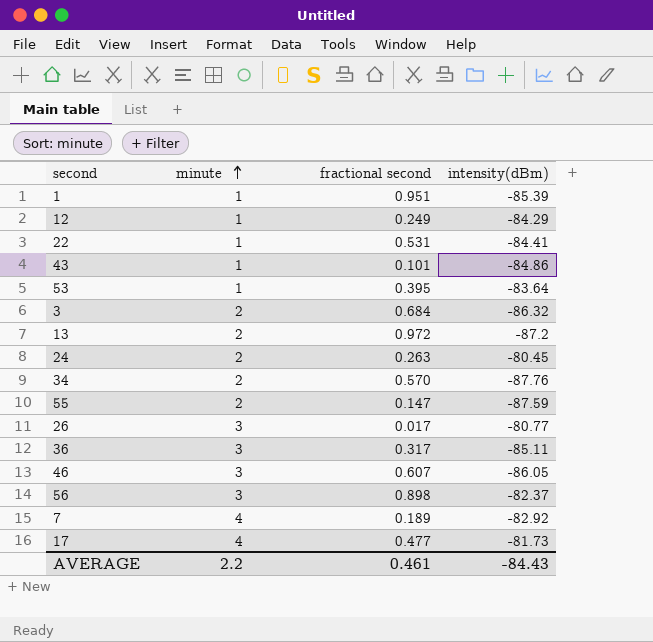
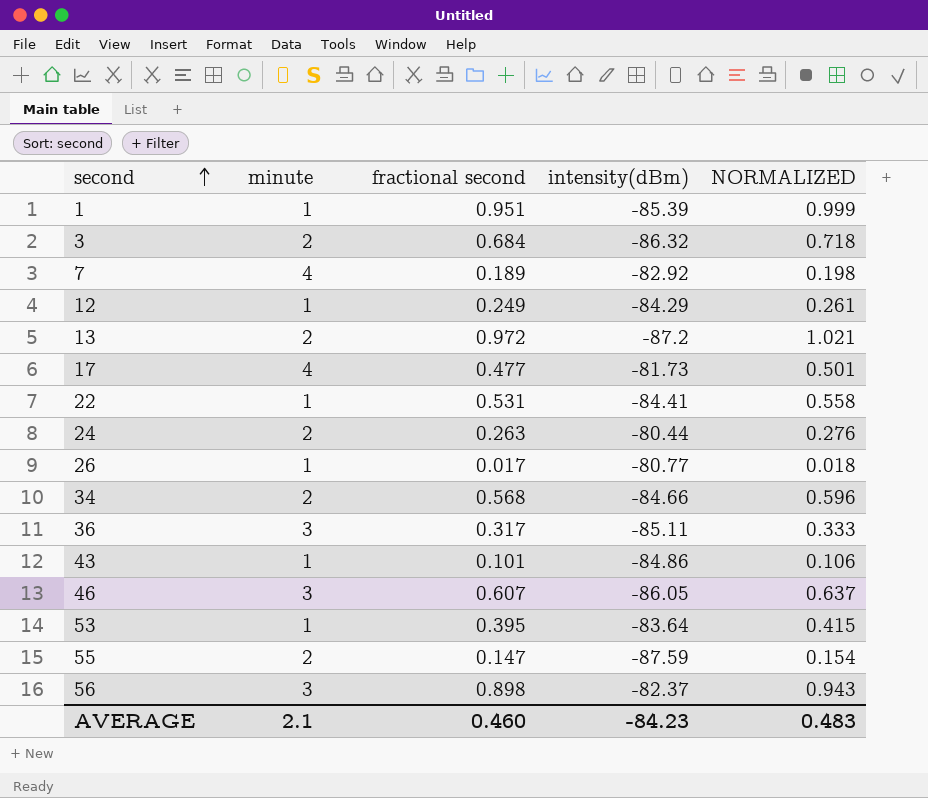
row order: minute ascending -> second ascending
column NORMALIZED | formula: none -> [fractional second] * 1.05
24 | intensity(dBm): -80.45 -> -80.44
26 | minute: 3 -> 1
34 | fractional second: 0.570 -> 0.568
34 | intensity(dBm): -87.76 -> -84.66
AVERAGE | minute: 2.2 -> 2.1
AVERAGE | fractional second: 0.461 -> 0.460
AVERAGE | intensity(dBm): -84.43 -> -84.23

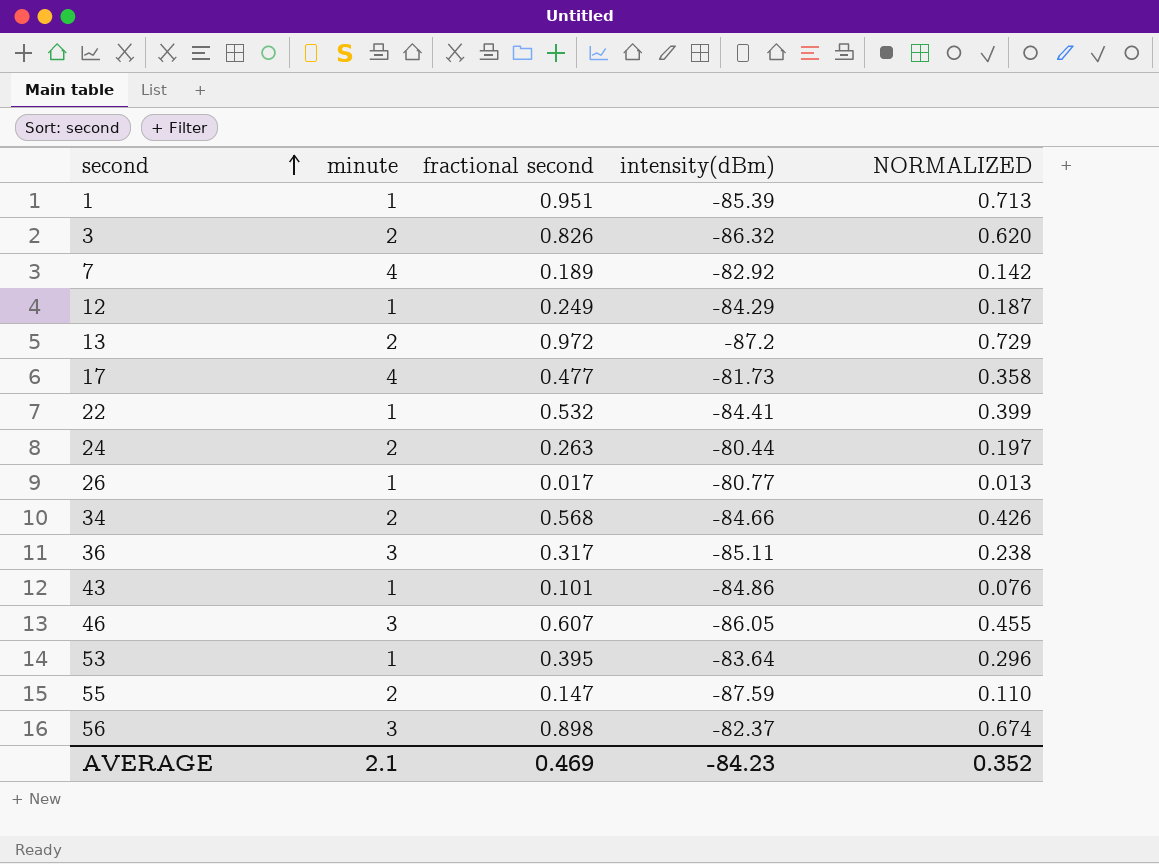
column NORMALIZED | formula: [fractional second] * 1.05 -> [fractional second] * 0.75
3 | fractional second: 0.684 -> 0.826
22 | fractional second: 0.531 -> 0.532
AVERAGE | fractional second: 0.460 -> 0.469
AVERAGE | NORMALIZED: 0.483 -> 0.352

